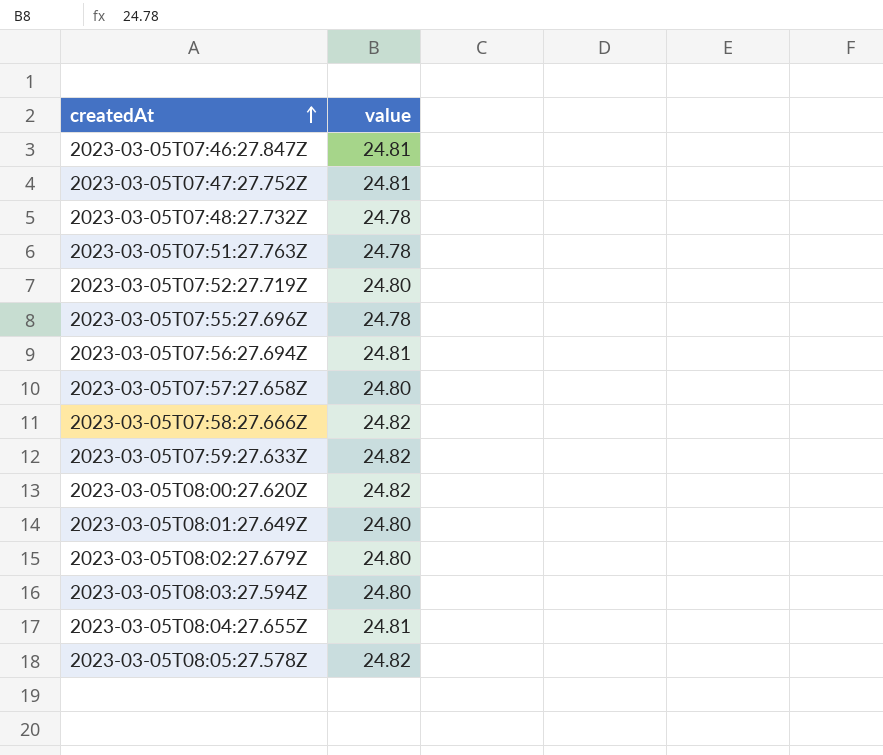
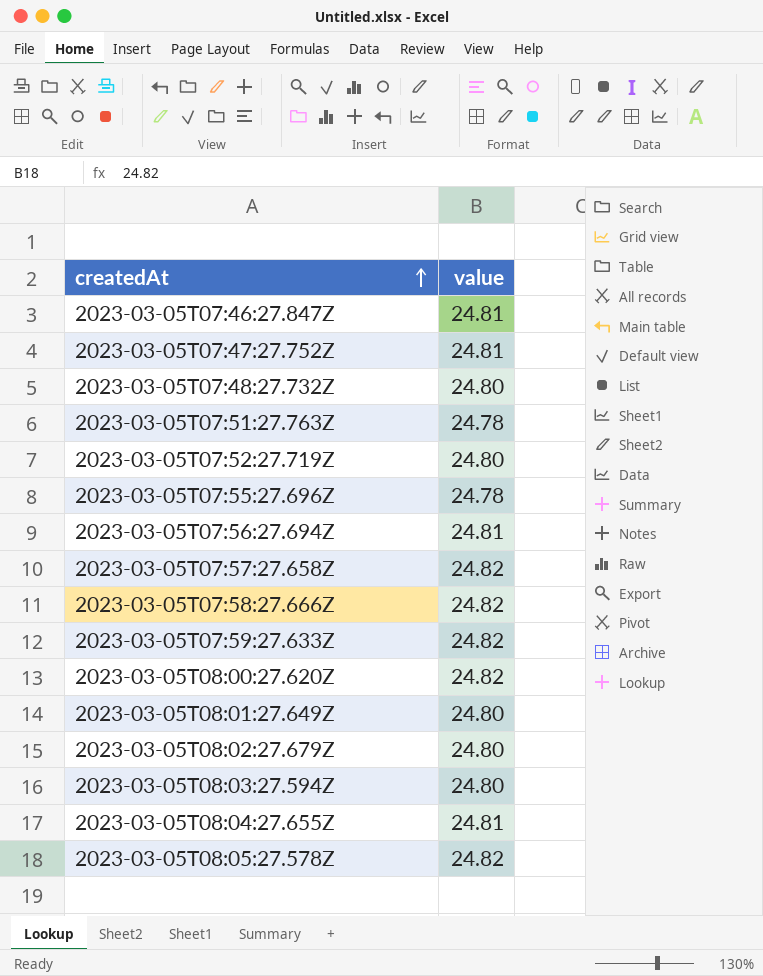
2023-03-05T07:48:27.732Z | value: 24.78 -> 24.80
2023-03-05T07:57:27.658Z | value: 24.80 -> 24.82

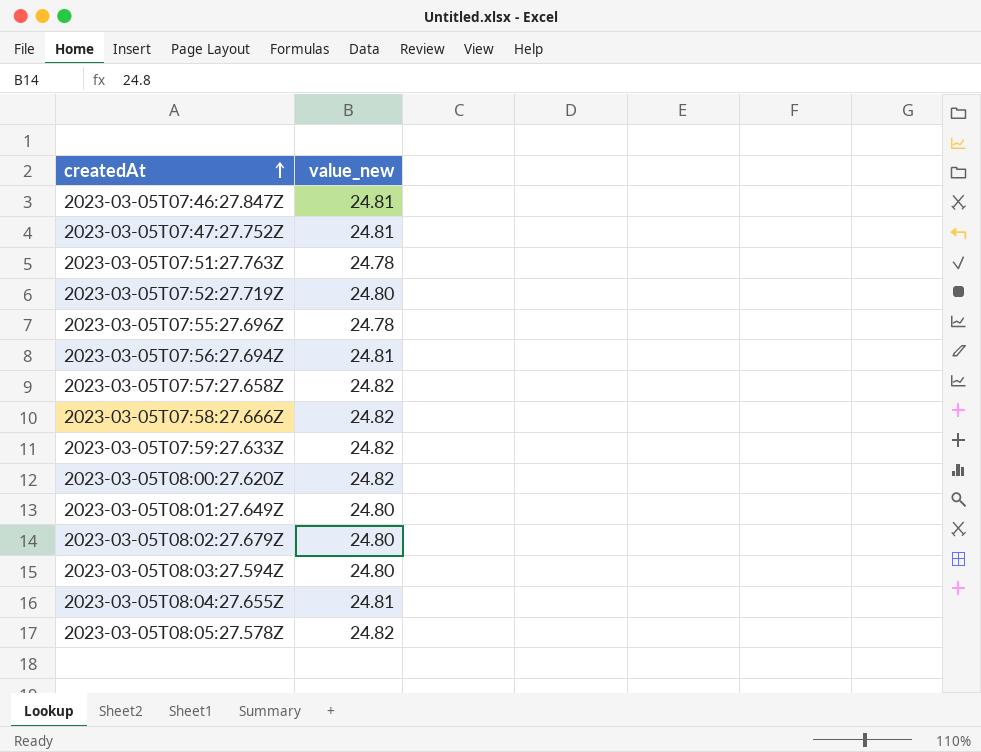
column name: value -> value_new
row 2023-03-05T07:48:27.732Z: 24.80 -> none

